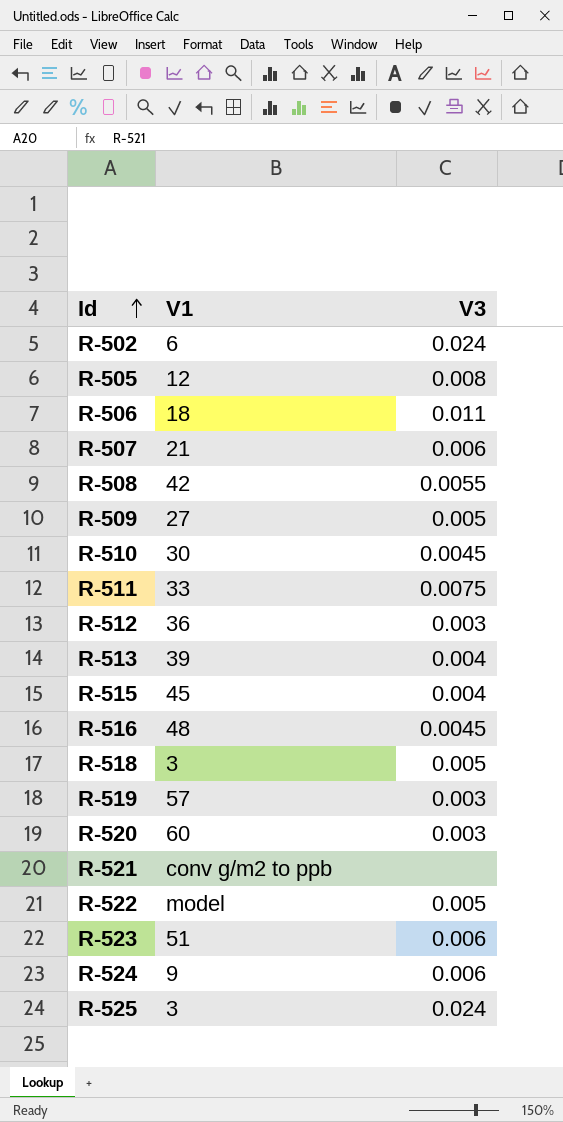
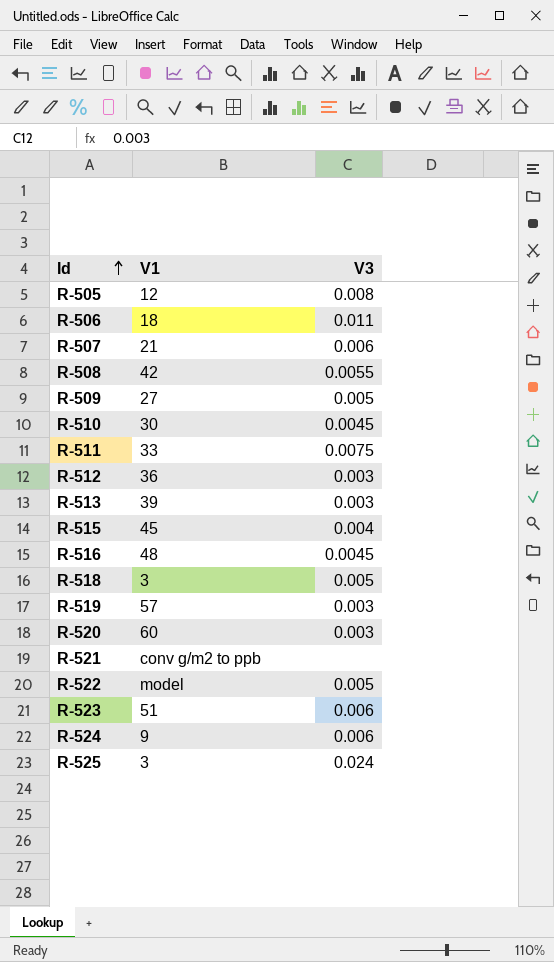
row R-502: 6 | 0.024 -> none
R-513 | V3: 0.004 -> 0.003

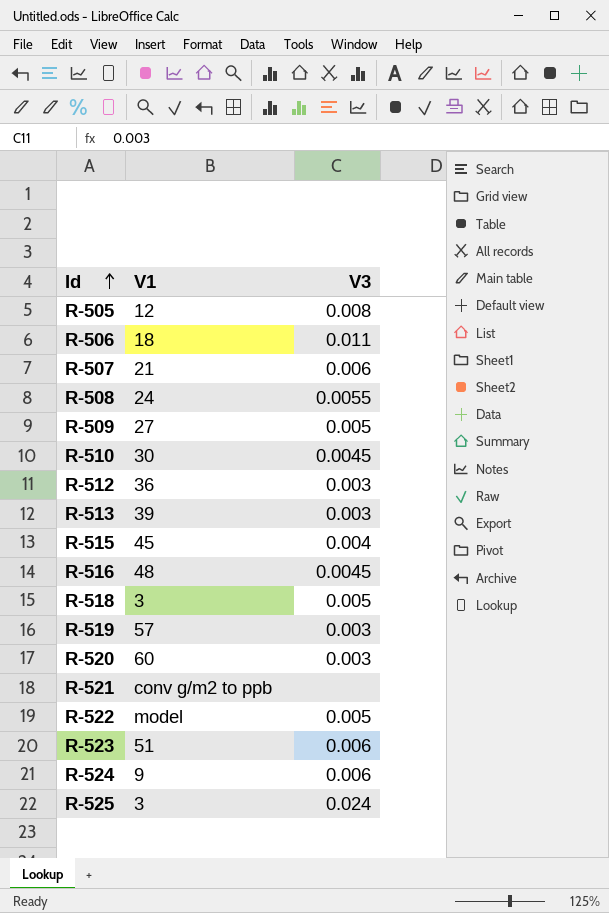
row R-511: 33 | 0.0075 -> none
R-508 | V1: 42 -> 24

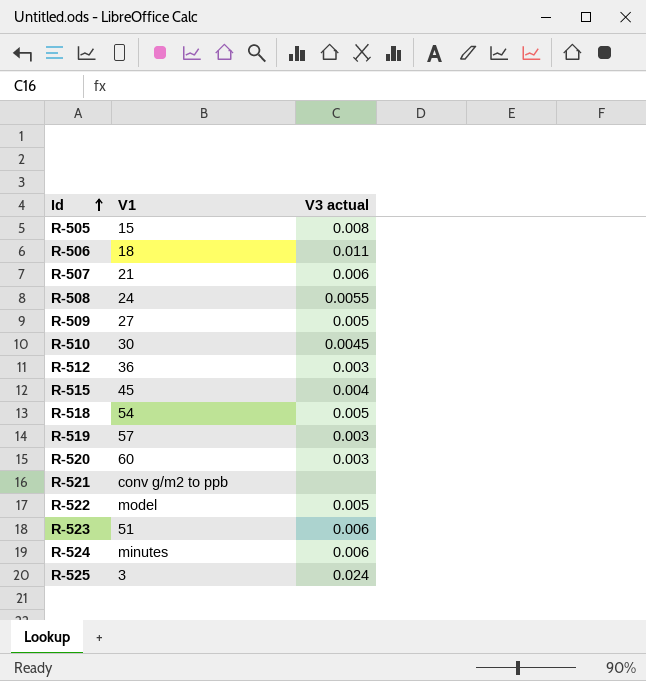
column name: V3 -> V3 actual
row R-513: 39 | 0.003 -> none
row R-516: 48 | 0.0045 -> none
R-505 | V1: 12 -> 15
R-518 | V1: 3 -> 54
R-524 | V1: 9 -> minutes

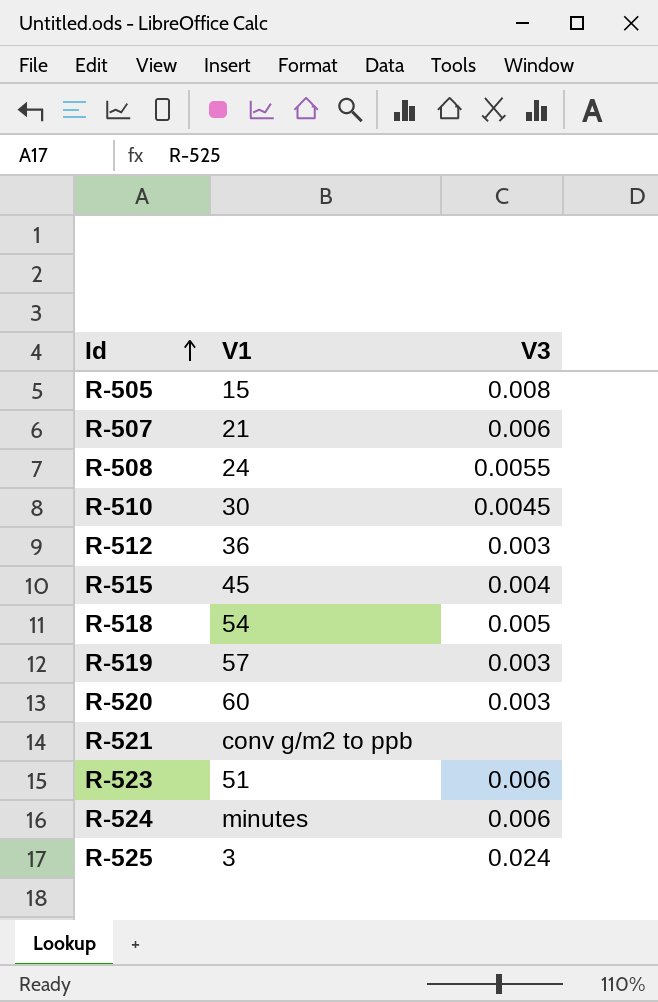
column name: V3 actual -> V3
row R-506: 18 | 0.011 -> none
row R-509: 27 | 0.005 -> none
row R-522: model | 0.005 -> none

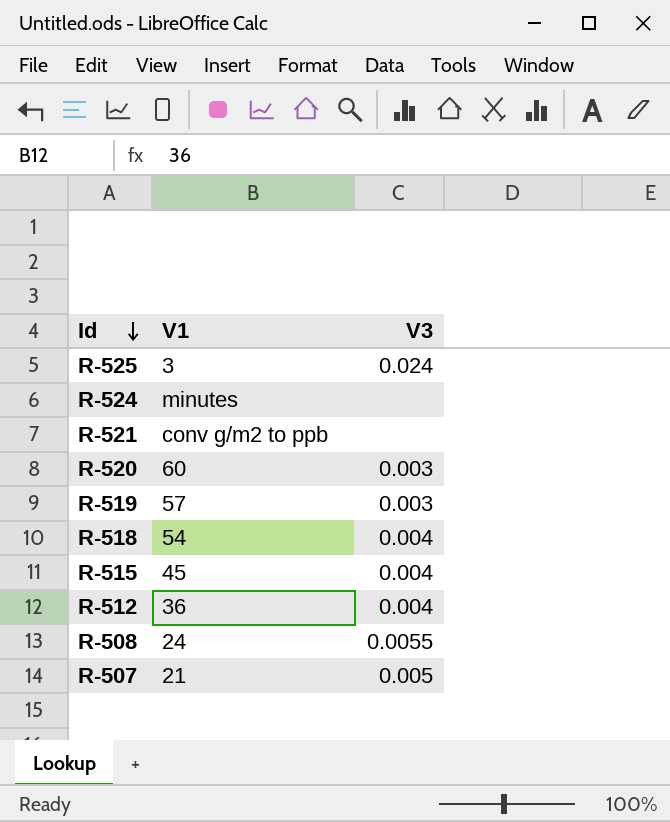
row order: Id ascending -> Id descending
row R-505: 15 | 0.008 -> none
row R-510: 30 | 0.0045 -> none
row R-523: 51 | 0.006 -> none
R-524 | V3: 0.006 -> none
R-518 | V3: 0.005 -> 0.004
R-512 | V3: 0.003 -> 0.004
R-507 | V3: 0.006 -> 0.005

